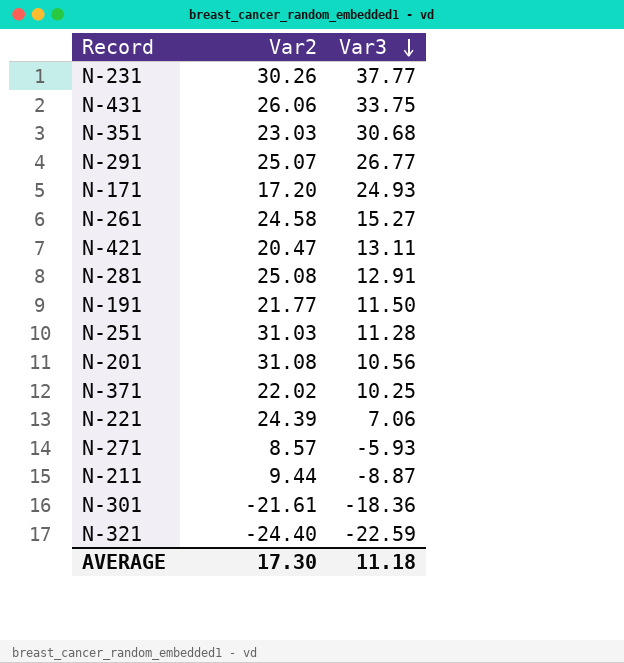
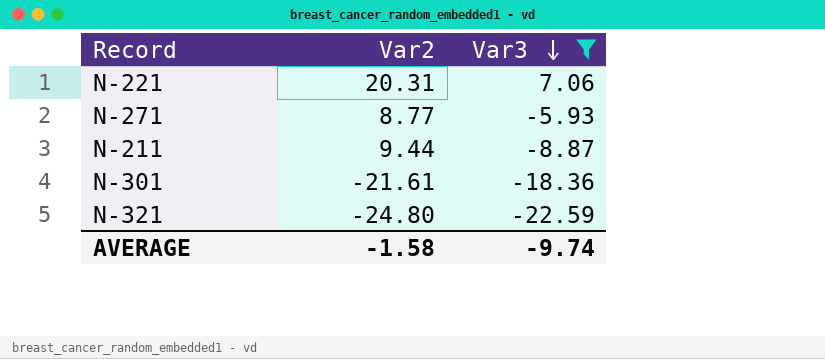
filter: none -> Var3 <= 7.06
N-221 | Var2: 24.39 -> 20.31
N-271 | Var2: 8.57 -> 8.77
N-321 | Var2: -24.40 -> -24.80
AVERAGE | Var2: 17.30 -> -1.58
AVERAGE | Var3: 11.18 -> -9.74

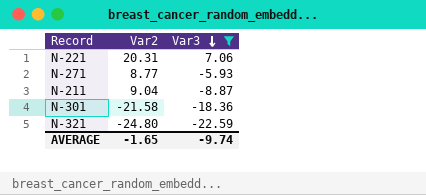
N-211 | Var2: 9.44 -> 9.04
N-301 | Var2: -21.61 -> -21.58
AVERAGE | Var2: -1.58 -> -1.65

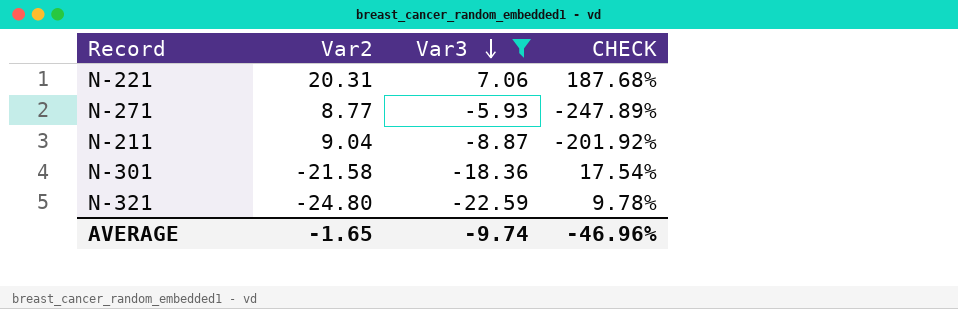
column CHECK | formula: none -> ([Var2] - [Var3]) / [Var3]

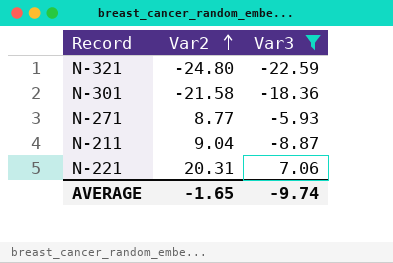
row order: Var3 descending -> Var2 ascending
column CHECK | formula: ([Var2] - [Var3]) / [Var3] -> none

